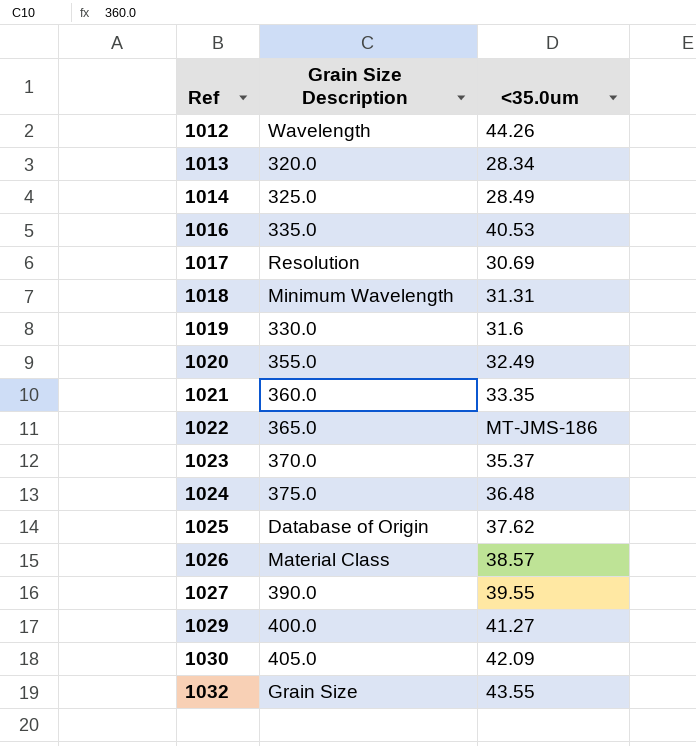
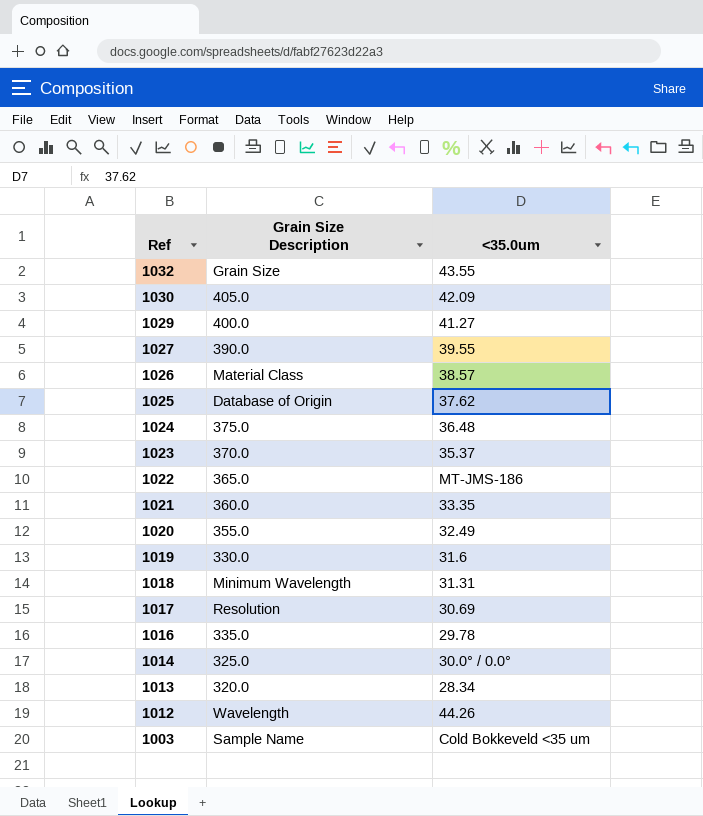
row order: Ref ascending -> Ref descending
1016 | <35.0um: 40.53 -> 29.78
1014 | <35.0um: 28.49 -> 30.0° / 0.0°
row 1003: none -> Sample Name | Cold Bokkeveld <35 um

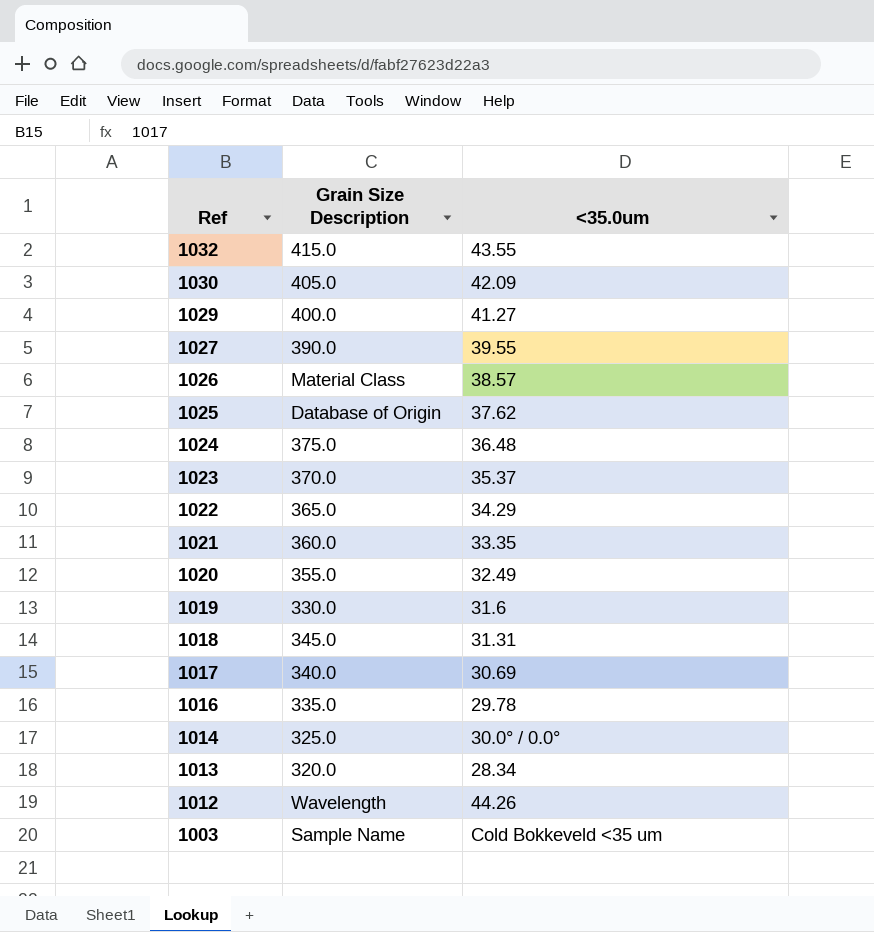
1032 | Grain Size Description: Grain Size -> 415.0
1022 | <35.0um: MT-JMS-186 -> 34.29
1018 | Grain Size Description: Minimum Wavelength -> 345.0
1017 | Grain Size Description: Resolution -> 340.0

